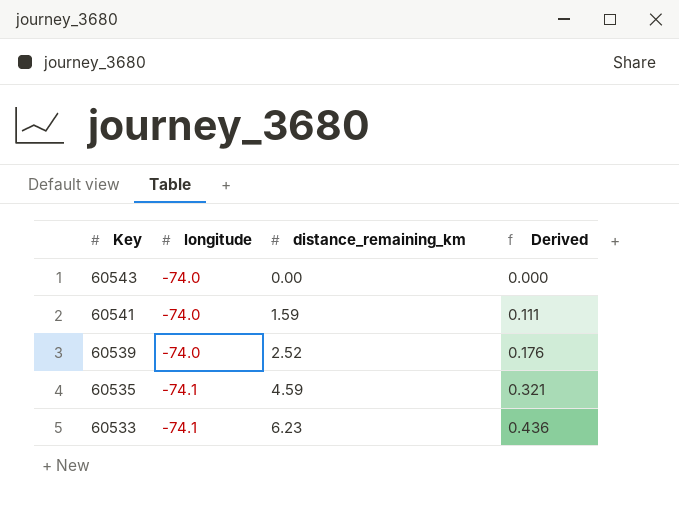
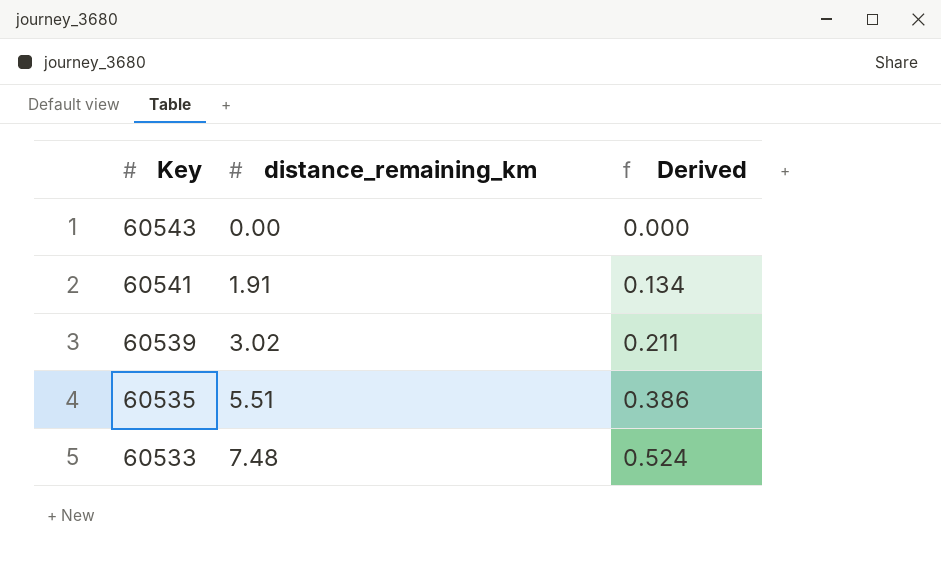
column longitude | position: 2 -> none
60541 | distance_remaining_km: 1.59 -> 1.91
60541 | Derived: 0.111 -> 0.134
60539 | distance_remaining_km: 2.52 -> 3.02
60539 | Derived: 0.176 -> 0.211
60535 | distance_remaining_km: 4.59 -> 5.51
60535 | Derived: 0.321 -> 0.386
60533 | distance_remaining_km: 6.23 -> 7.48
60533 | Derived: 0.436 -> 0.524

